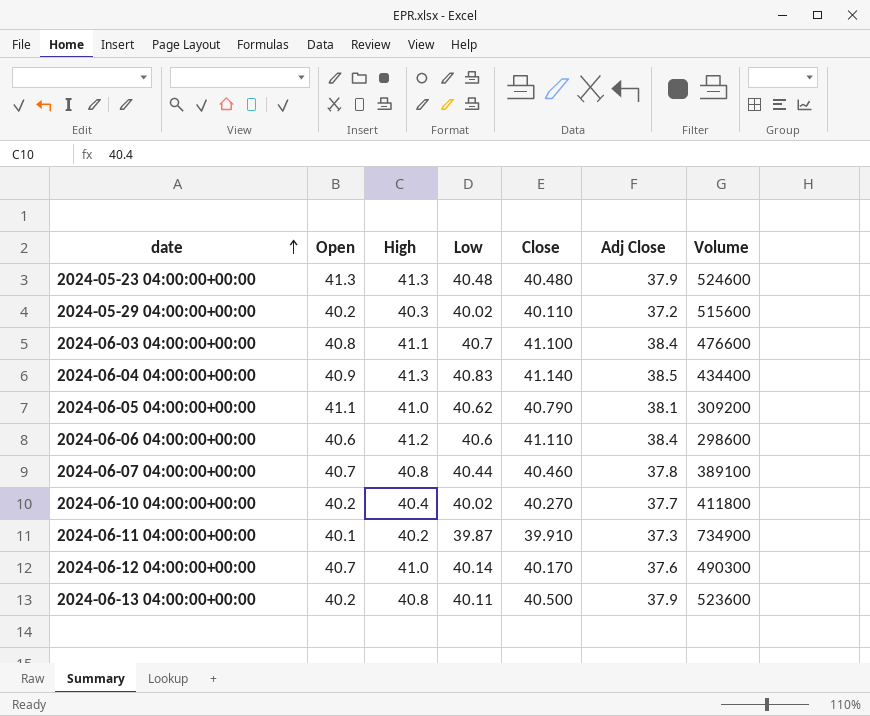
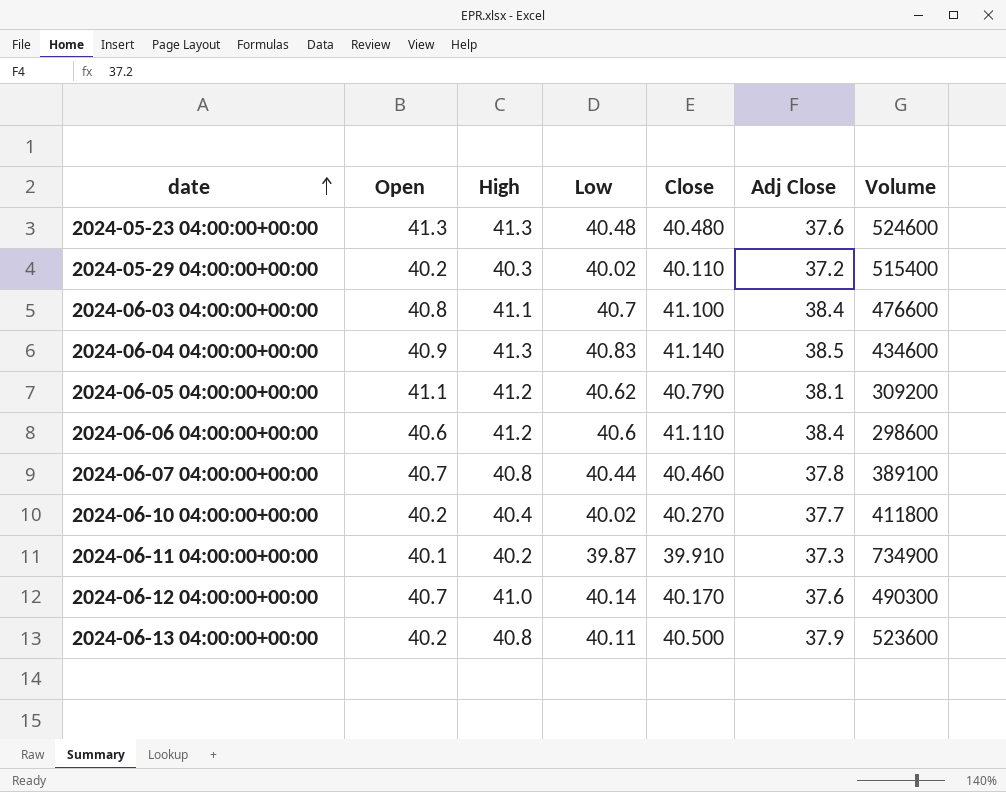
2024-05-23 04:00:00+00:00 | Adj Close: 37.9 -> 37.6
2024-05-29 04:00:00+00:00 | Volume: 515600 -> 515400
2024-06-04 04:00:00+00:00 | Volume: 434400 -> 434600
2024-06-05 04:00:00+00:00 | High: 41.0 -> 41.2

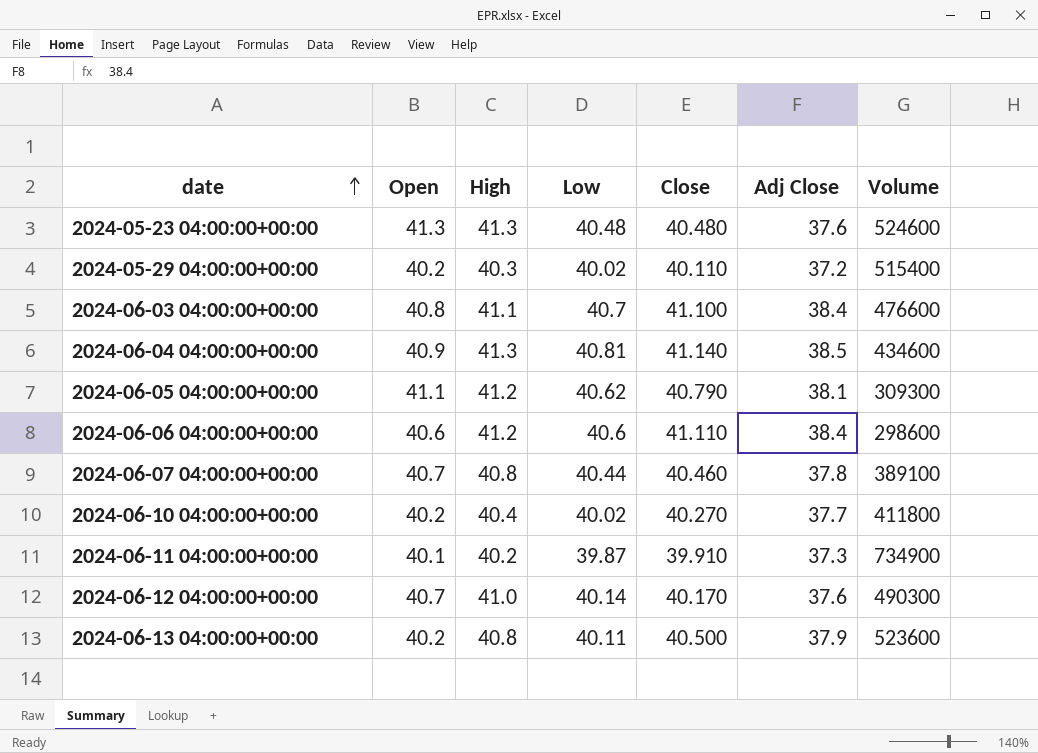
2024-06-04 04:00:00+00:00 | Low: 40.83 -> 40.81
2024-06-05 04:00:00+00:00 | Volume: 309200 -> 309300

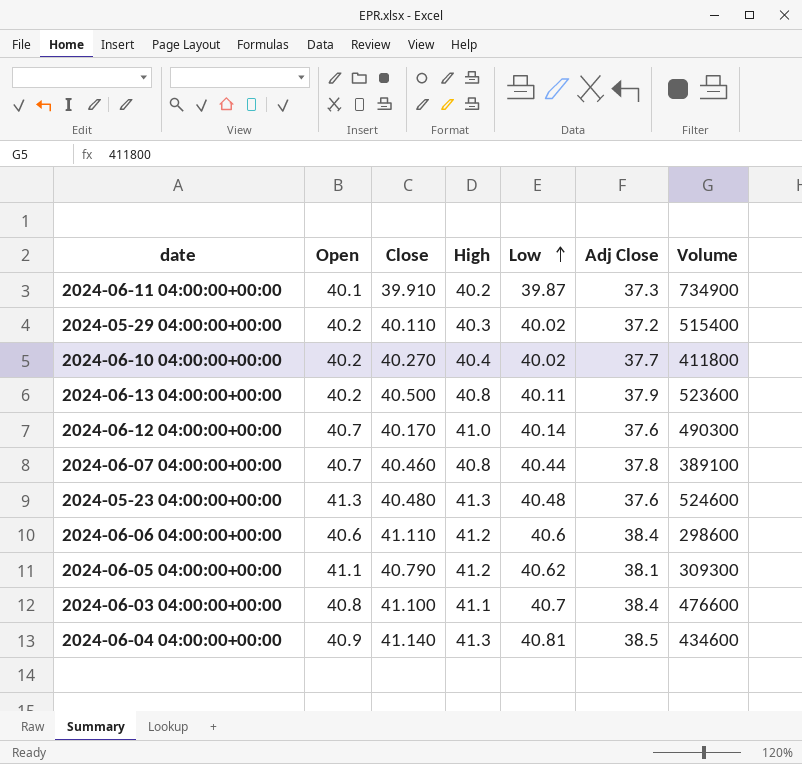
row order: date ascending -> Low ascending
column Close | position: 5 -> 3

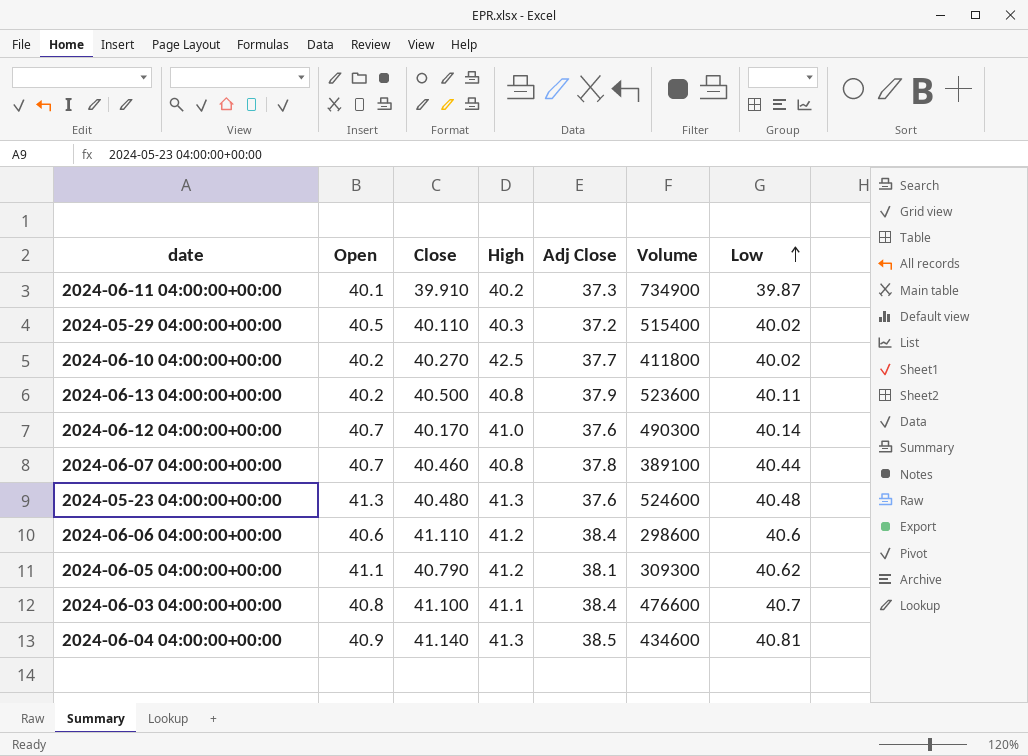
column Low | position: 5 -> 7
2024-05-29 04:00:00+00:00 | Open: 40.2 -> 40.5
2024-06-10 04:00:00+00:00 | High: 40.4 -> 42.5

